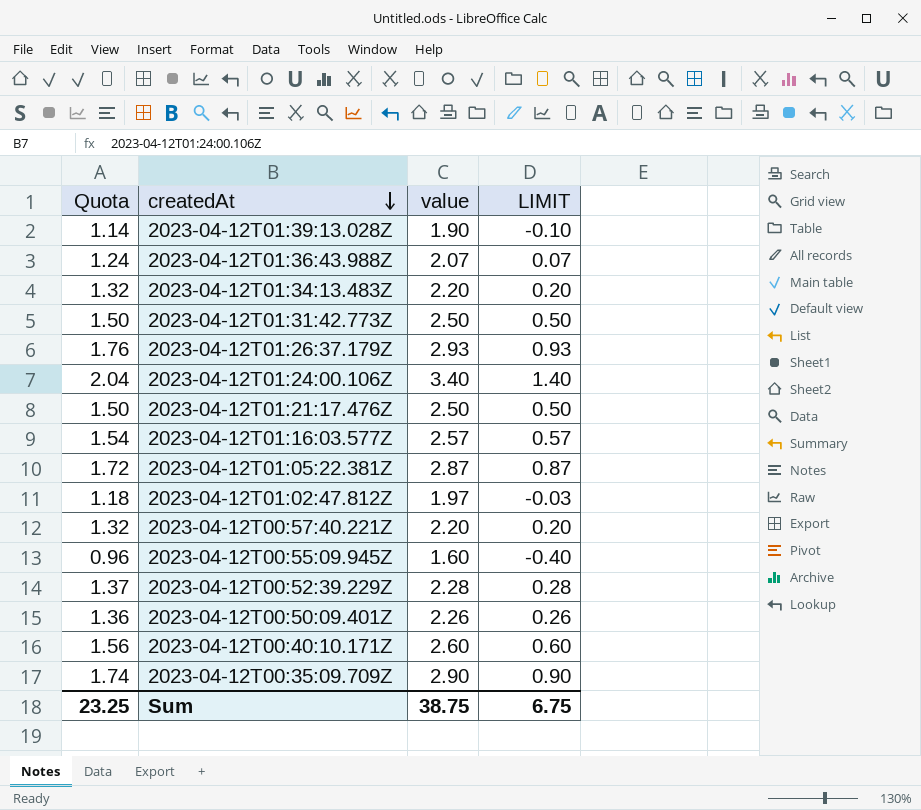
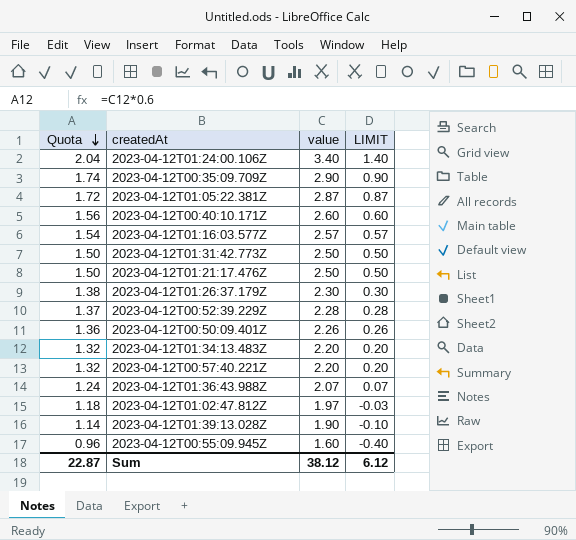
row order: createdAt descending -> Quota descending
2023-04-12T01:26:37.179Z | Quota: 1.76 -> 1.38
2023-04-12T01:26:37.179Z | value: 2.93 -> 2.30
2023-04-12T01:26:37.179Z | LIMIT: 0.93 -> 0.30
Sum | Quota: 23.25 -> 22.87
Sum | value: 38.75 -> 38.12
Sum | LIMIT: 6.75 -> 6.12

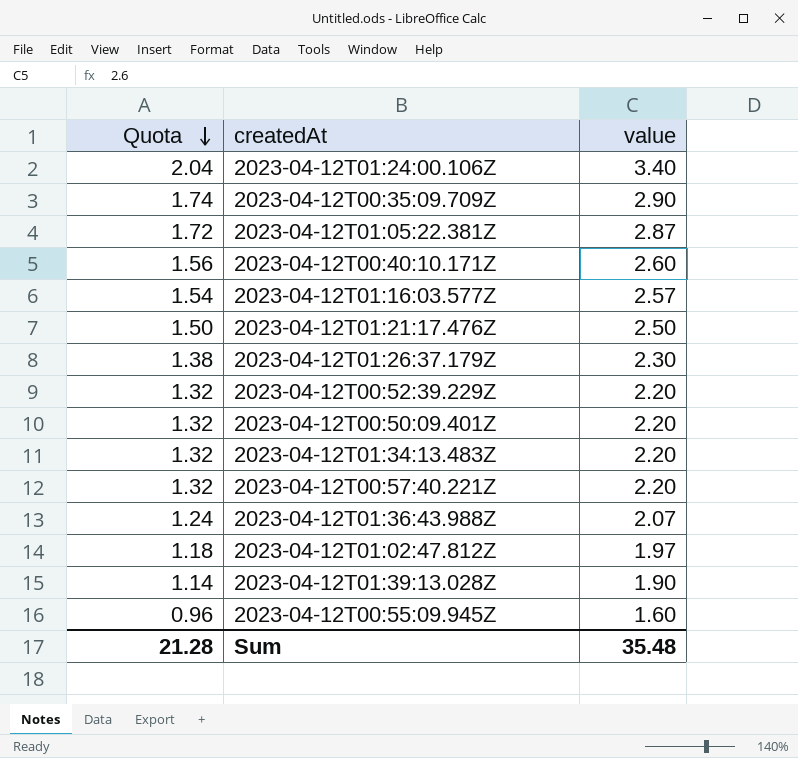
column LIMIT | formula: [value] - 2 -> none
row 2023-04-12T01:31:42.773Z: 1.50 | 2.50 | 0.50 -> none
2023-04-12T00:52:39.229Z | Quota: 1.37 -> 1.32
2023-04-12T00:52:39.229Z | value: 2.28 -> 2.20
2023-04-12T00:50:09.401Z | Quota: 1.36 -> 1.32
2023-04-12T00:50:09.401Z | value: 2.26 -> 2.20
Sum | Quota: 22.87 -> 21.28
Sum | value: 38.12 -> 35.48

